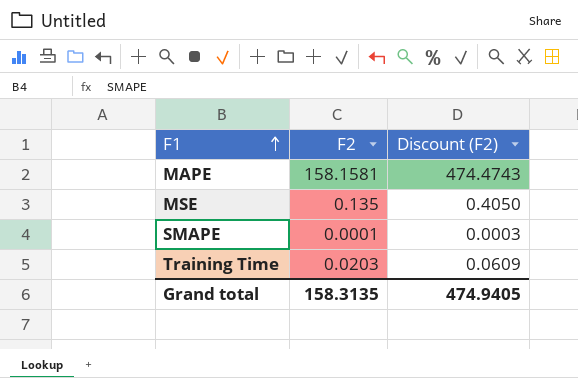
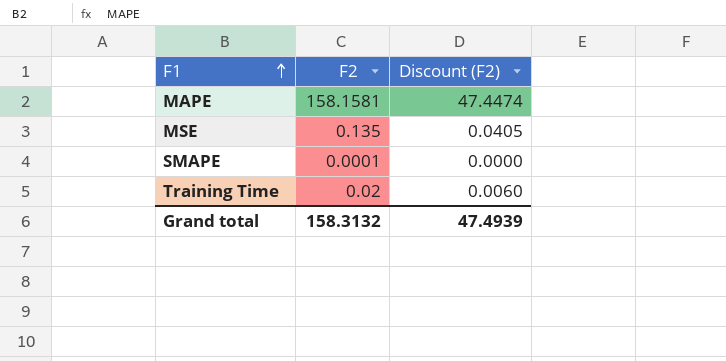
column Discount (F2) | formula: [F2] * 3 -> [F2] * 0.3
Training Time | F2: 0.0203 -> 0.02
Grand total | F2: 158.3135 -> 158.3132
Grand total | Discount (F2): 474.9405 -> 47.4939

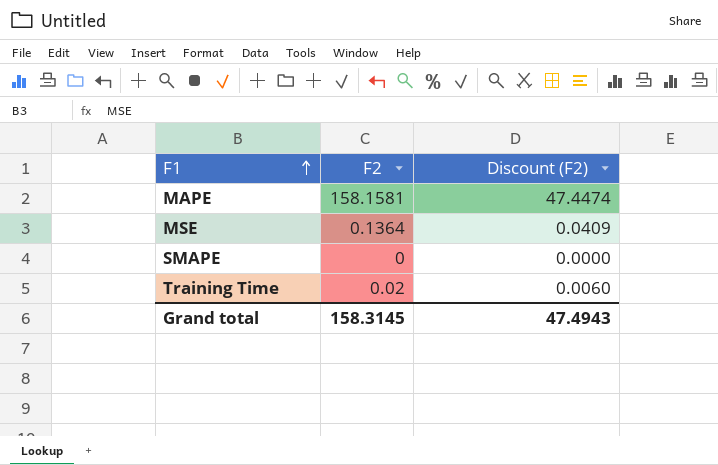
MSE | F2: 0.135 -> 0.1364
MSE | Discount (F2): 0.0405 -> 0.0409
SMAPE | F2: 0.0001 -> 0
Grand total | F2: 158.3132 -> 158.3145
Grand total | Discount (F2): 47.4939 -> 47.4943

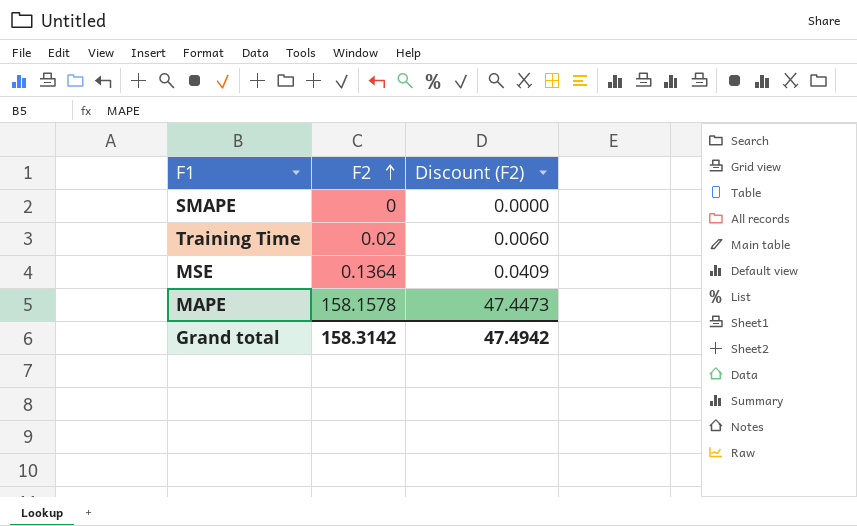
row order: F1 ascending -> F2 ascending
MAPE | F2: 158.1581 -> 158.1578
MAPE | Discount (F2): 47.4474 -> 47.4473
Grand total | F2: 158.3145 -> 158.3142
Grand total | Discount (F2): 47.4943 -> 47.4942

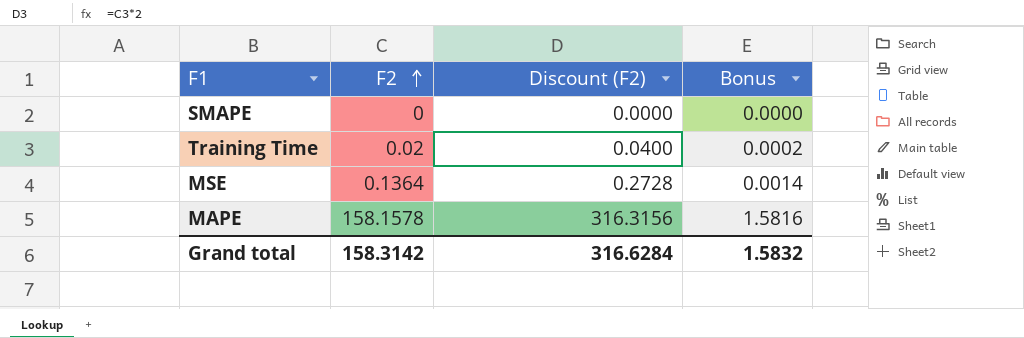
column Discount (F2) | formula: [F2] * 0.3 -> [F2] * 2
column Bonus | formula: none -> [F2] * 0.01
Grand total | Discount (F2): 47.4942 -> 316.6284

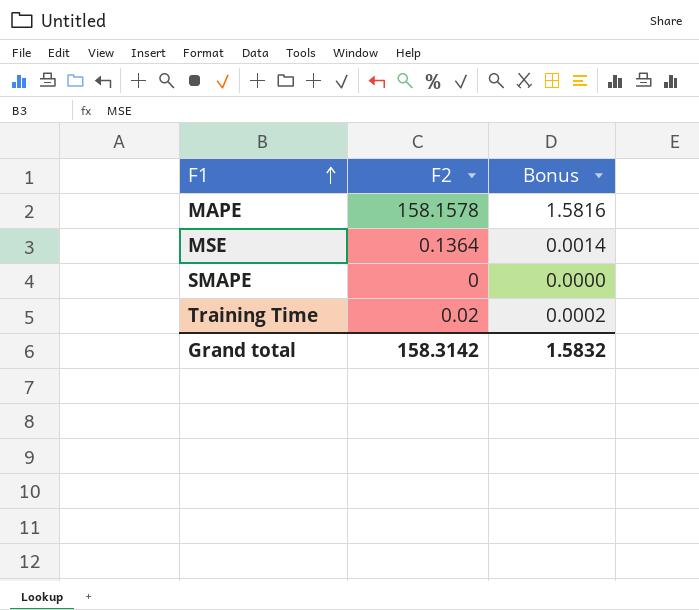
row order: F2 ascending -> F1 ascending
column Discount (F2) | formula: [F2] * 2 -> none

